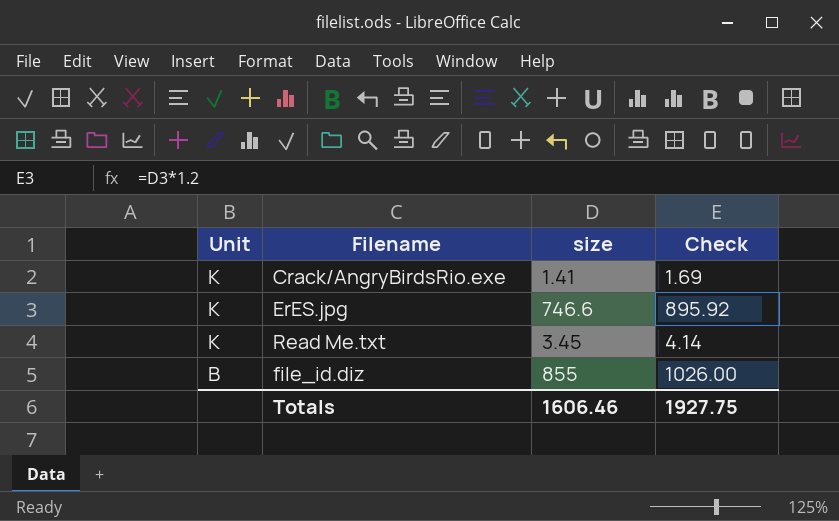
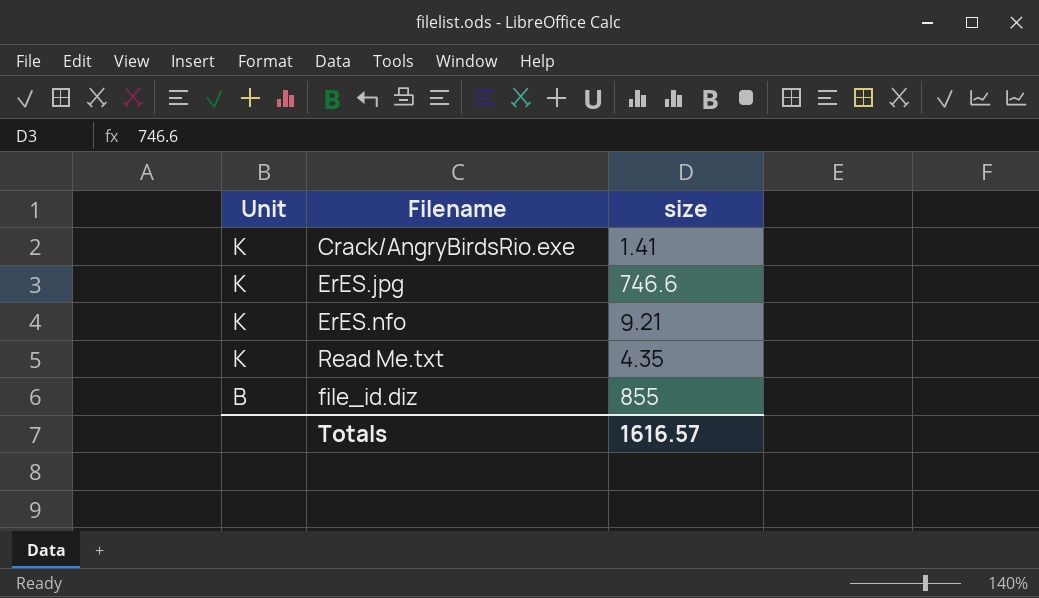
column Check | formula: [size] * 1.2 -> none
row ErES.nfo: none -> K | 9.21
Read Me.txt | size: 3.45 -> 4.35
Totals | size: 1606.46 -> 1616.57

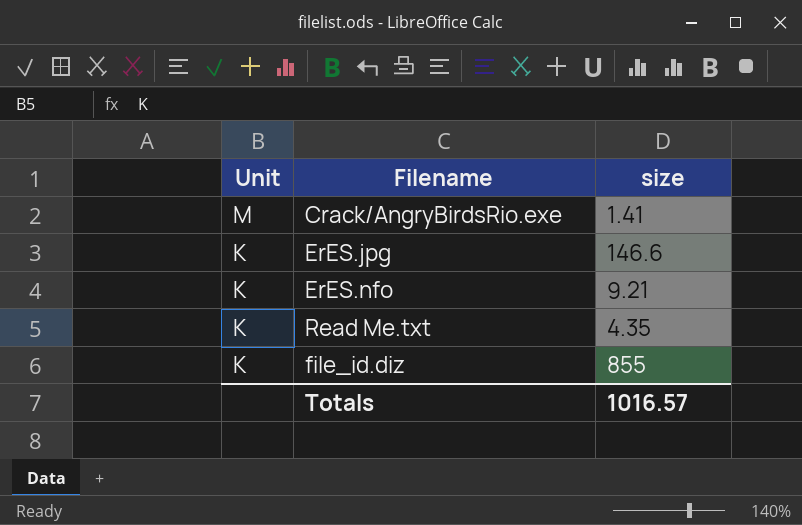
Crack/AngryBirdsRio.exe | Unit: K -> M
ErES.jpg | size: 746.6 -> 146.6
file_id.diz | Unit: B -> K
Totals | size: 1616.57 -> 1016.57

